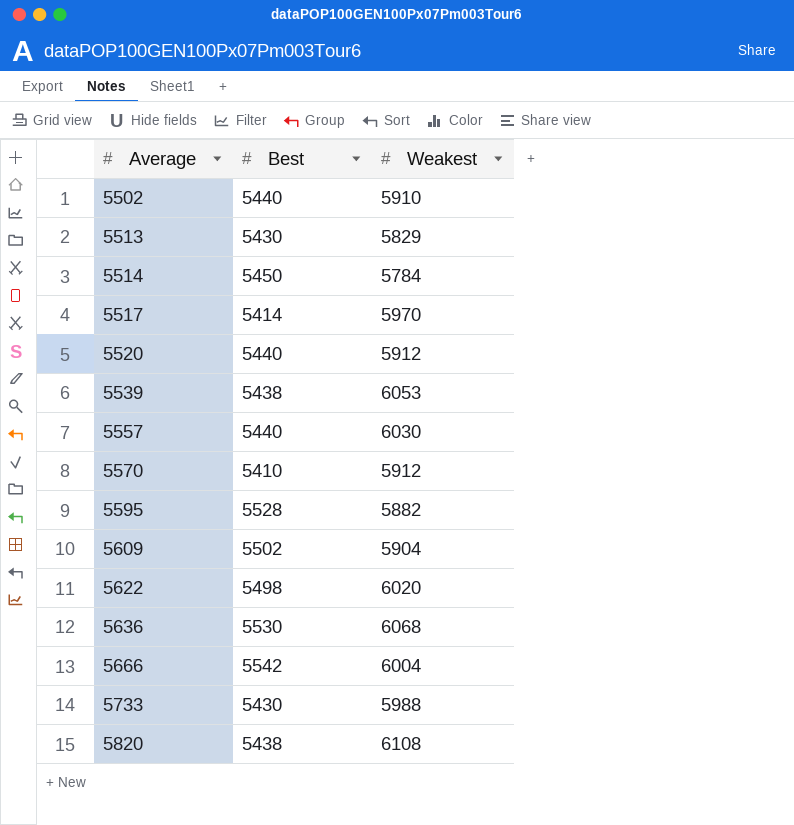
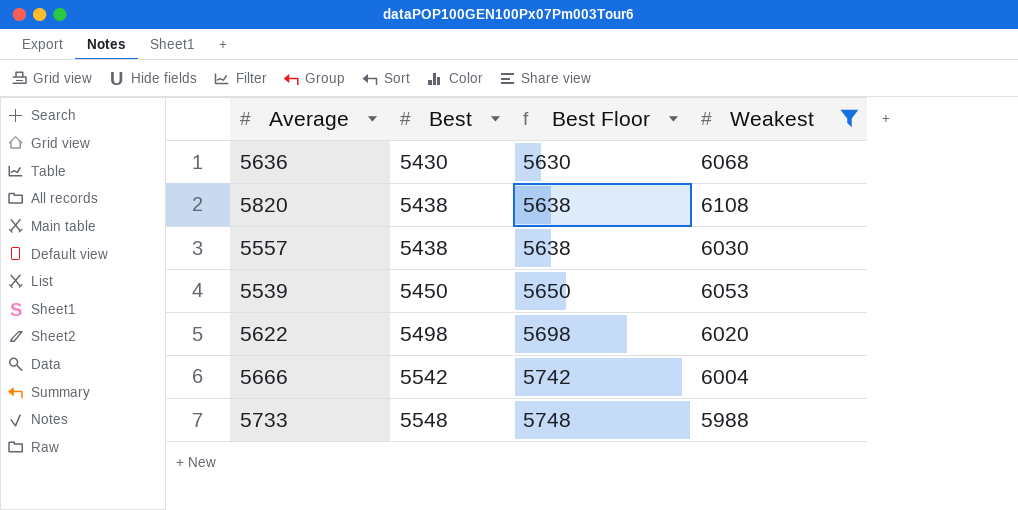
filter: none -> Weakest >= 5988
row order: Average ascending -> Best ascending
column Best Floor | formula: none -> [Best] + 200
5636 | Best: 5530 -> 5430
5557 | Best: 5440 -> 5438
5539 | Best: 5438 -> 5450
5733 | Best: 5430 -> 5548

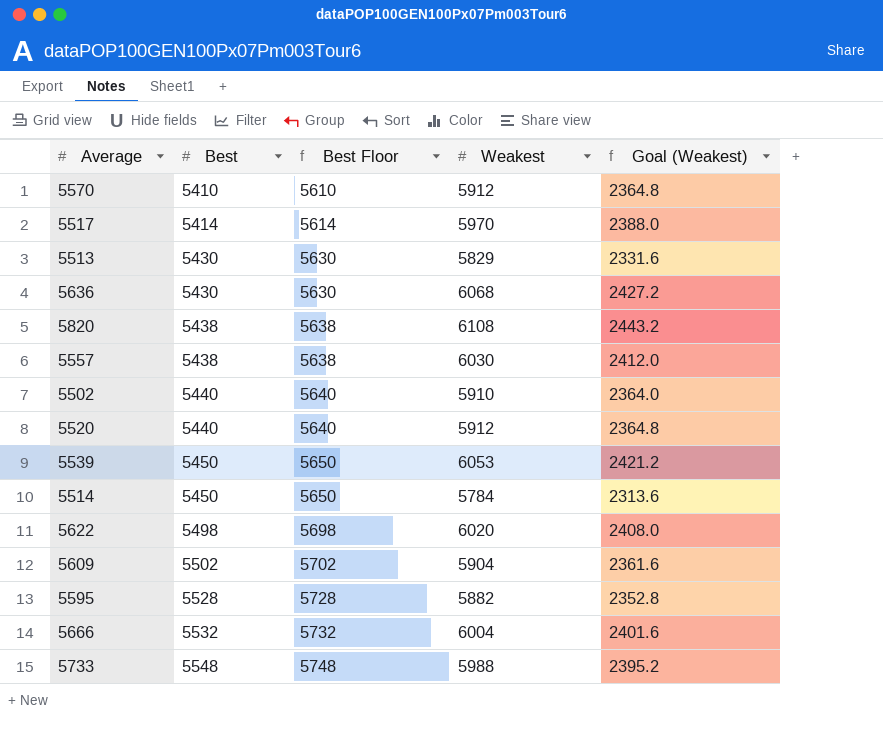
filter: Weakest >= 5988 -> none
column Goal (Weakest) | formula: none -> [Weakest] * 0.4
5666 | Best: 5542 -> 5532
5666 | Best Floor: 5742 -> 5732

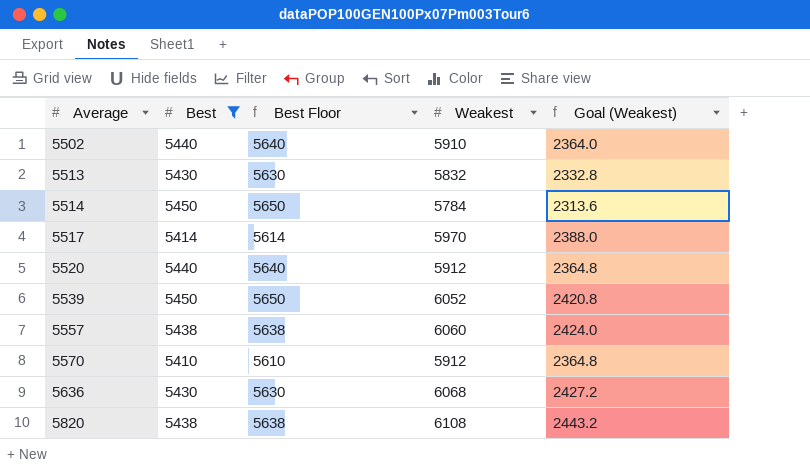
filter: none -> Best <= 5450
row order: Best ascending -> Average ascending
5513 | Weakest: 5829 -> 5832
5513 | Goal (Weakest): 2331.6 -> 2332.8
5539 | Weakest: 6053 -> 6052
5539 | Goal (Weakest): 2421.2 -> 2420.8
5557 | Weakest: 6030 -> 6060
5557 | Goal (Weakest): 2412.0 -> 2424.0

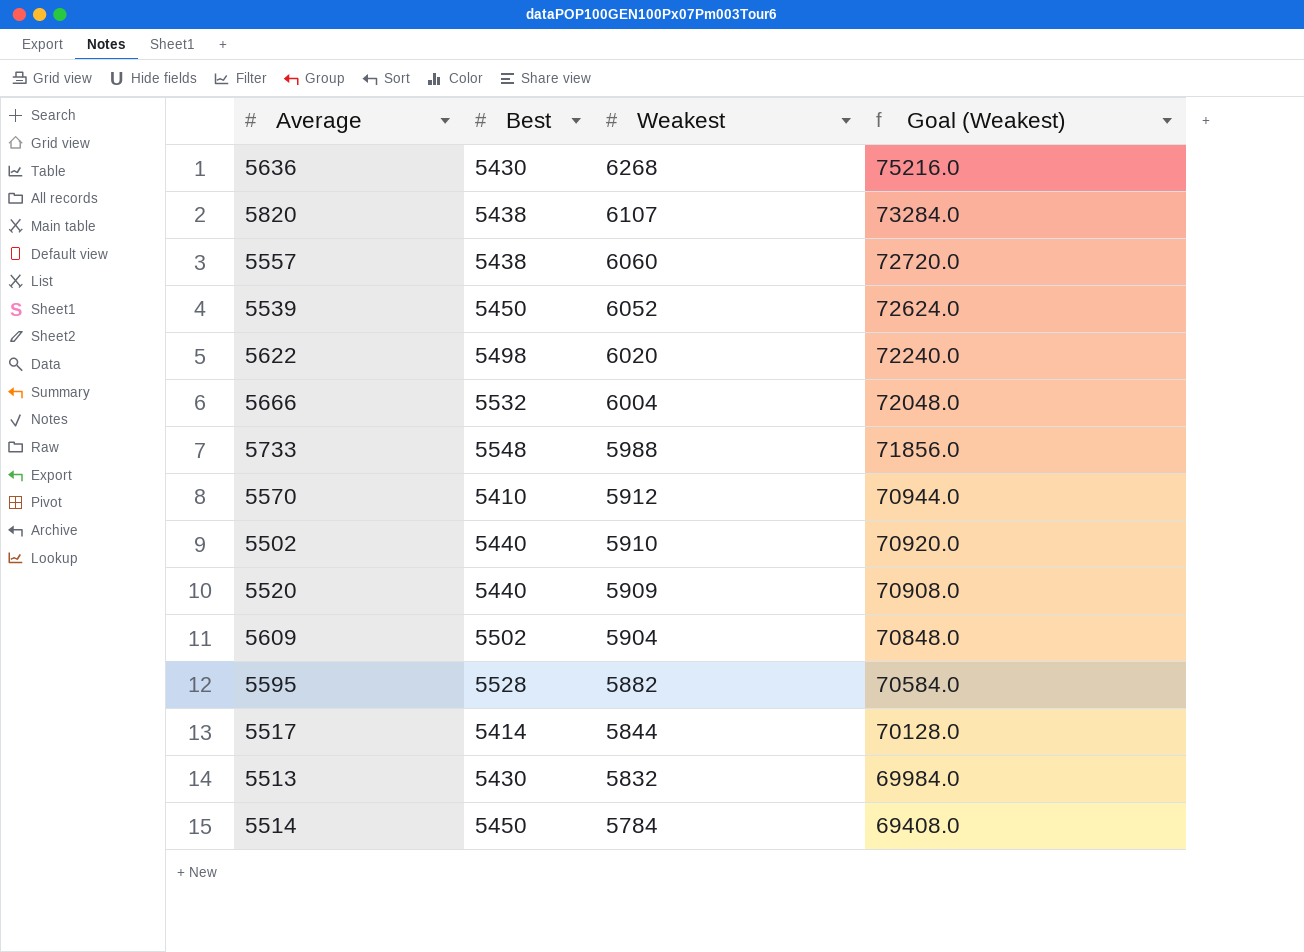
filter: Best <= 5450 -> none
row order: Average ascending -> Weakest descending
column Best Floor | formula: [Best] + 200 -> none
column Goal (Weakest) | formula: [Weakest] * 0.4 -> [Weakest] * 12
5636 | Weakest: 6068 -> 6268
5820 | Weakest: 6108 -> 6107
5520 | Weakest: 5912 -> 5909
5517 | Weakest: 5970 -> 5844

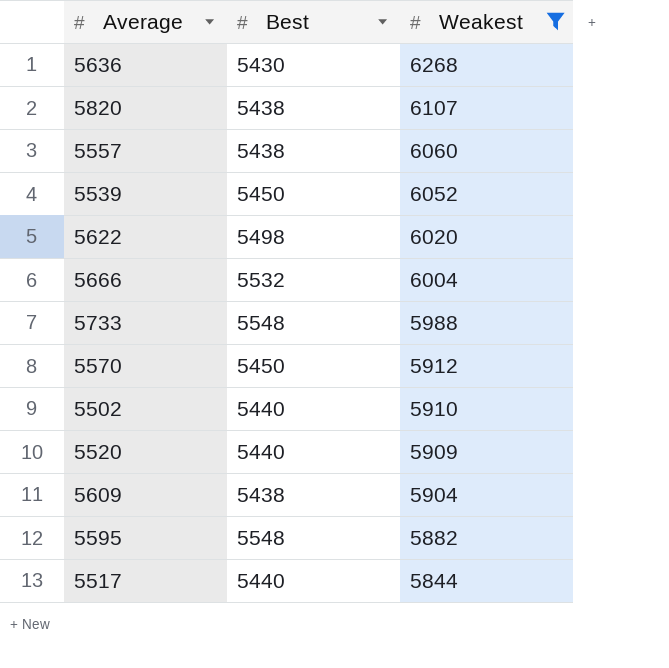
filter: none -> Weakest >= 5844
column Goal (Weakest) | formula: [Weakest] * 12 -> none
5570 | Best: 5410 -> 5450
5609 | Best: 5502 -> 5438
5595 | Best: 5528 -> 5548
5517 | Best: 5414 -> 5440

